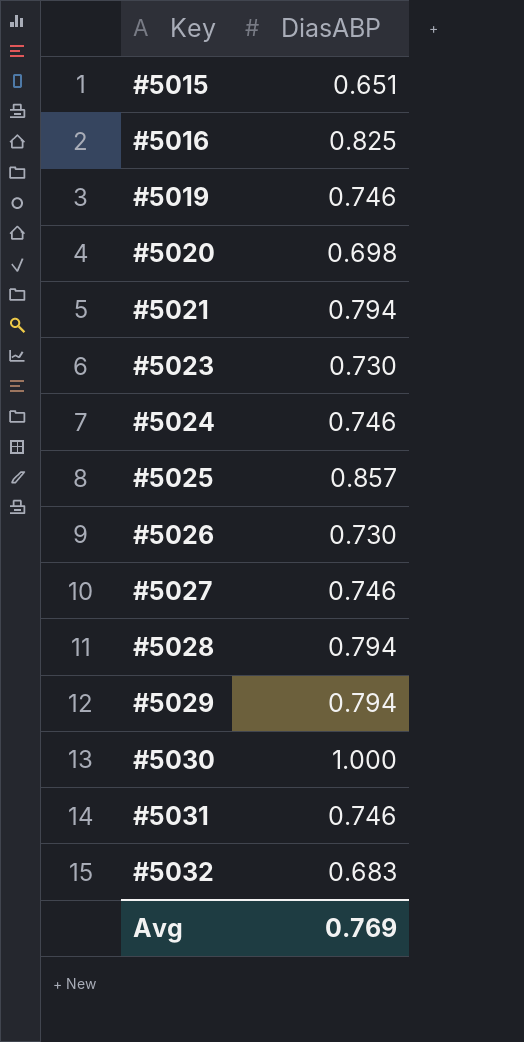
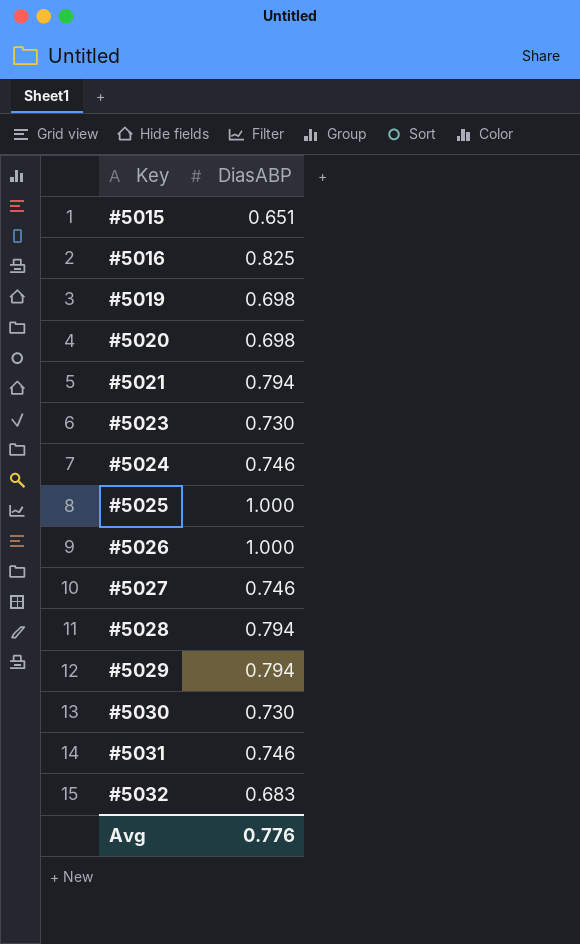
#5019 | DiasABP: 0.746 -> 0.698
#5025 | DiasABP: 0.857 -> 1.000
#5026 | DiasABP: 0.730 -> 1.000
#5030 | DiasABP: 1.000 -> 0.730
Avg | DiasABP: 0.769 -> 0.776

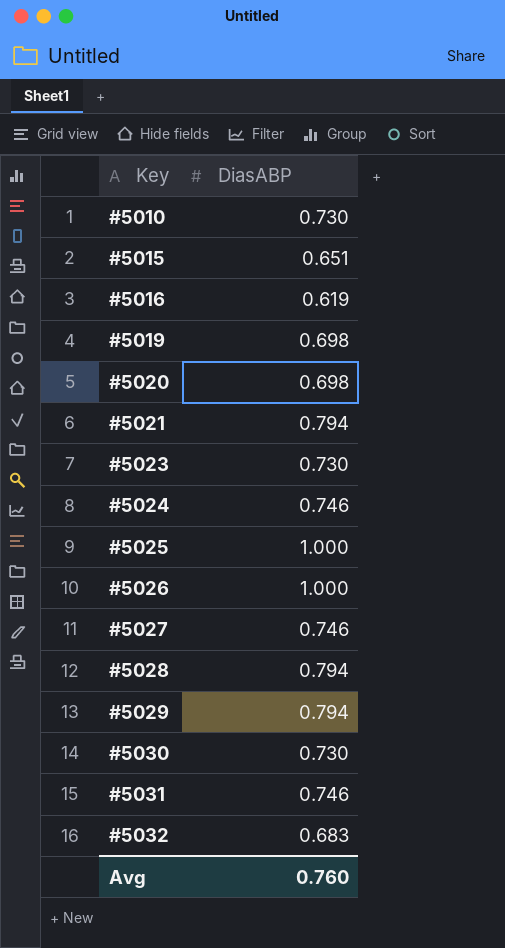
row #5010: none -> 0.730
#5016 | DiasABP: 0.825 -> 0.619
Avg | DiasABP: 0.776 -> 0.760

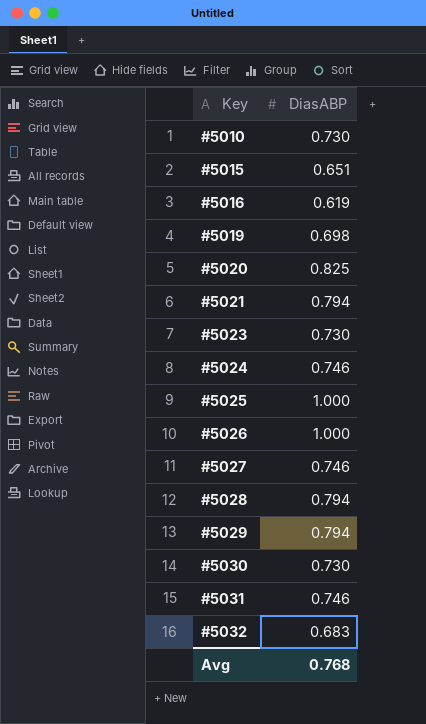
#5020 | DiasABP: 0.698 -> 0.825
Avg | DiasABP: 0.760 -> 0.768

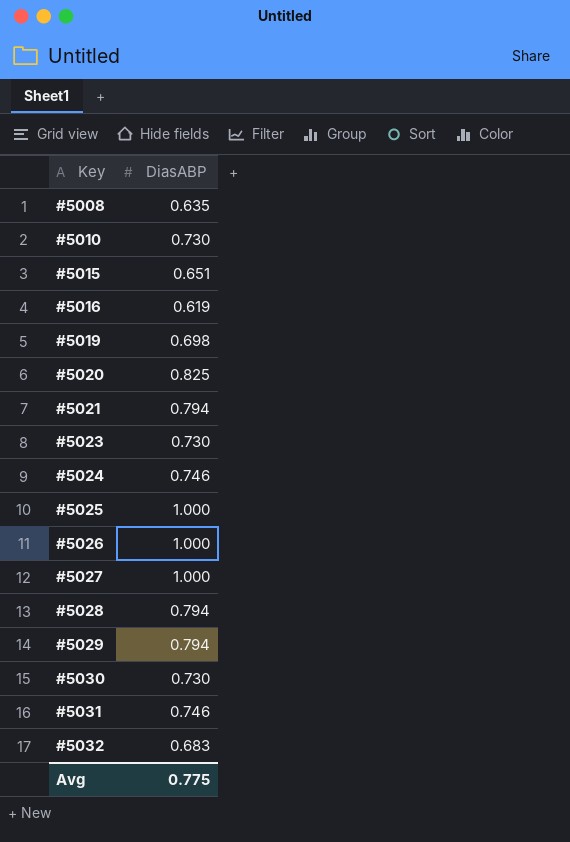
row #5008: none -> 0.635
#5027 | DiasABP: 0.746 -> 1.000
Avg | DiasABP: 0.768 -> 0.775

